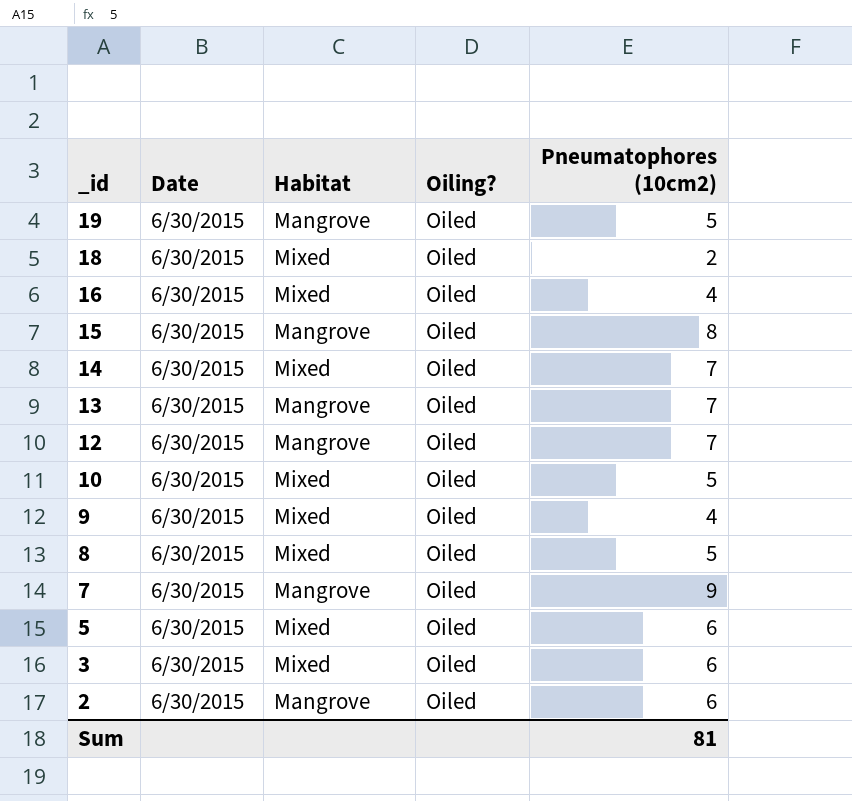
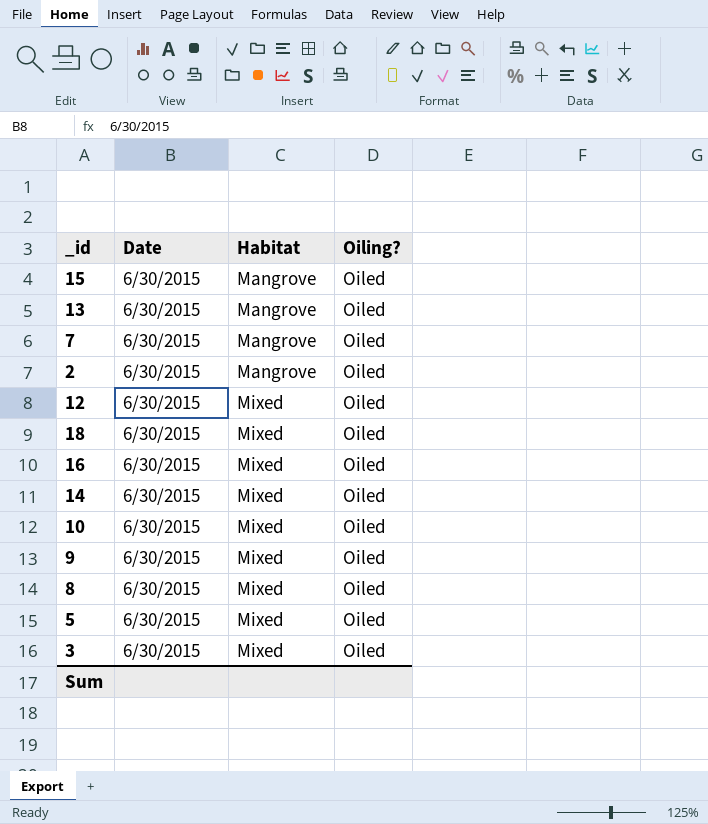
row order: _id descending -> Habitat ascending
column Pneumatophores (10cm2) | position: 5 -> none
row 19: 6/30/2015 | Mangrove | Oiled | 5 -> none
12 | Habitat: Mangrove -> Mixed

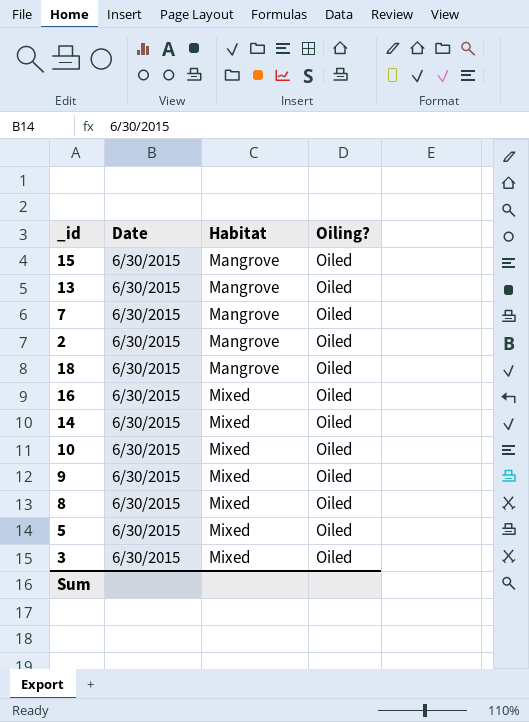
row 12: 6/30/2015 | Mixed | Oiled -> none
18 | Habitat: Mixed -> Mangrove

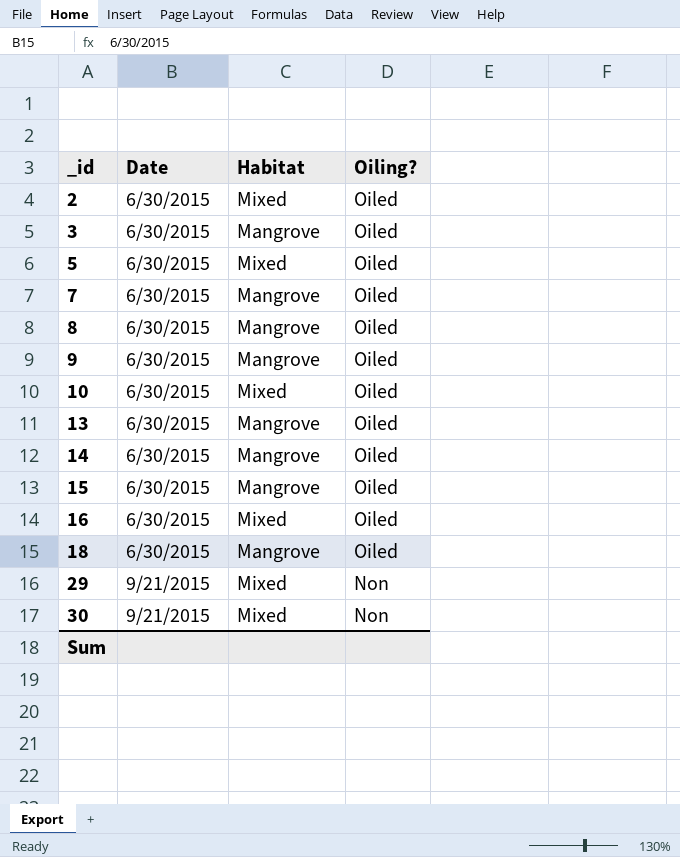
row order: Habitat ascending -> _id ascending
2 | Habitat: Mangrove -> Mixed
3 | Habitat: Mixed -> Mangrove
8 | Habitat: Mixed -> Mangrove
9 | Habitat: Mixed -> Mangrove
14 | Habitat: Mixed -> Mangrove
row 29: none -> 9/21/2015 | Mixed | Non
row 30: none -> 9/21/2015 | Mixed | Non

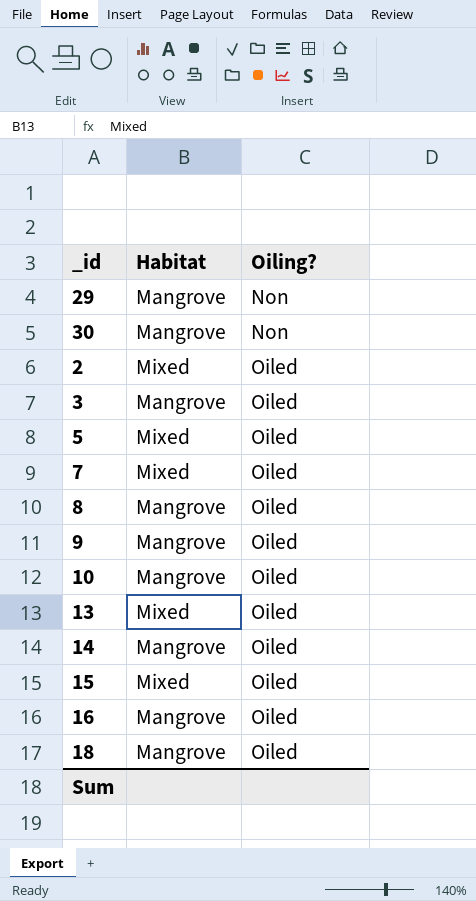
row order: _id ascending -> Oiling? ascending
column Date | position: 2 -> none
29 | Habitat: Mixed -> Mangrove
30 | Habitat: Mixed -> Mangrove
7 | Habitat: Mangrove -> Mixed
10 | Habitat: Mixed -> Mangrove
13 | Habitat: Mangrove -> Mixed
15 | Habitat: Mangrove -> Mixed
16 | Habitat: Mixed -> Mangrove

